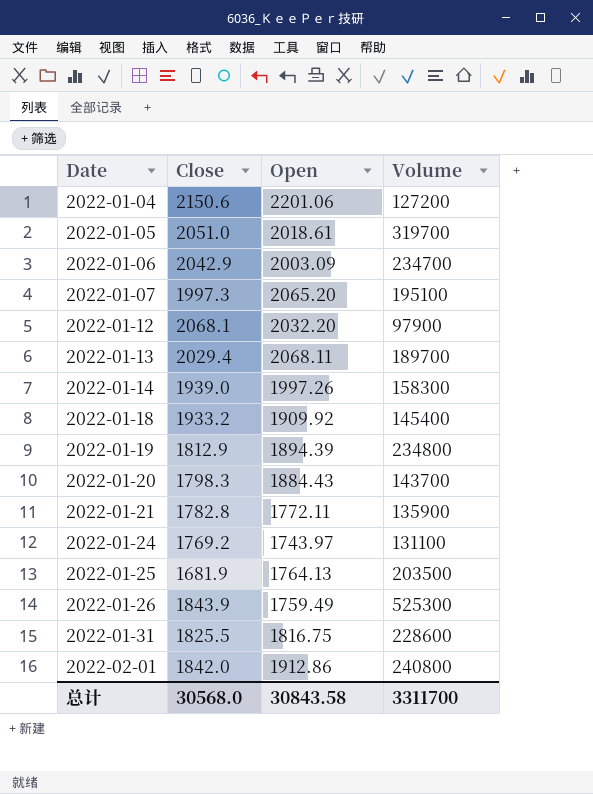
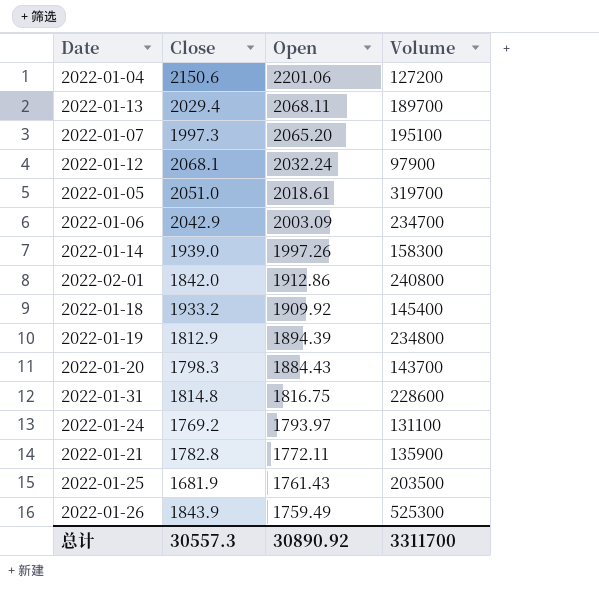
row order: Date ascending -> Open descending
2022-01-12 | Open: 2032.20 -> 2032.24
2022-01-31 | Close: 1825.5 -> 1814.8
2022-01-24 | Open: 1743.97 -> 1793.97
2022-01-25 | Open: 1764.13 -> 1761.43
总计 | Close: 30568.0 -> 30557.3
总计 | Open: 30843.58 -> 30890.92

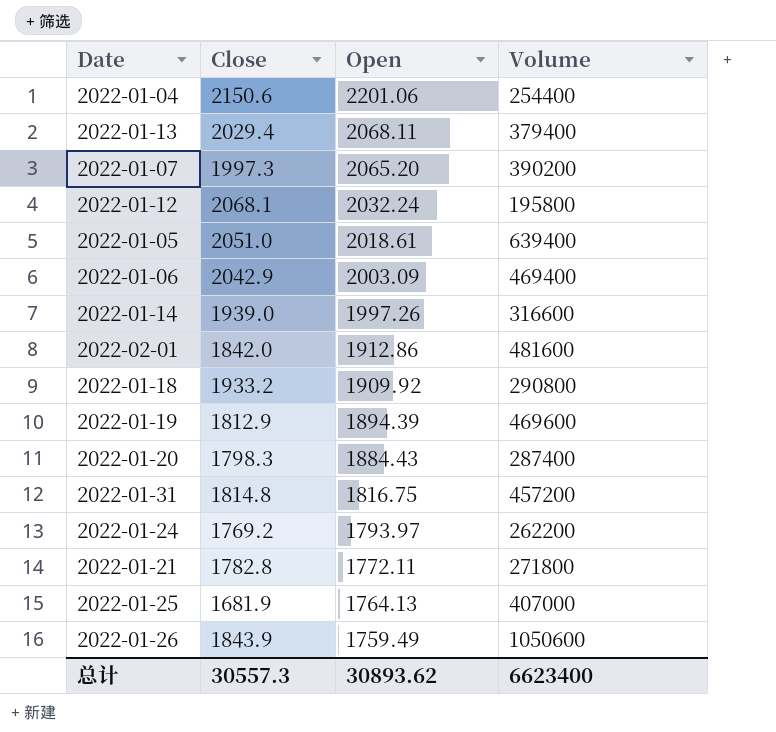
2022-01-04 | Volume: 127200 -> 254400
2022-01-13 | Volume: 189700 -> 379400
2022-01-07 | Volume: 195100 -> 390200
2022-01-12 | Volume: 97900 -> 195800
2022-01-05 | Volume: 319700 -> 639400
2022-01-06 | Volume: 234700 -> 469400
2022-01-14 | Volume: 158300 -> 316600
2022-02-01 | Volume: 240800 -> 481600
2022-01-18 | Volume: 145400 -> 290800
2022-01-19 | Volume: 234800 -> 469600
2022-01-20 | Volume: 143700 -> 287400
2022-01-31 | Volume: 228600 -> 457200
2022-01-24 | Volume: 131100 -> 262200
2022-01-21 | Volume: 135900 -> 271800
2022-01-25 | Open: 1761.43 -> 1764.13
2022-01-25 | Volume: 203500 -> 407000
2022-01-26 | Volume: 525300 -> 1050600
总计 | Open: 30890.92 -> 30893.62
总计 | Volume: 3311700 -> 6623400

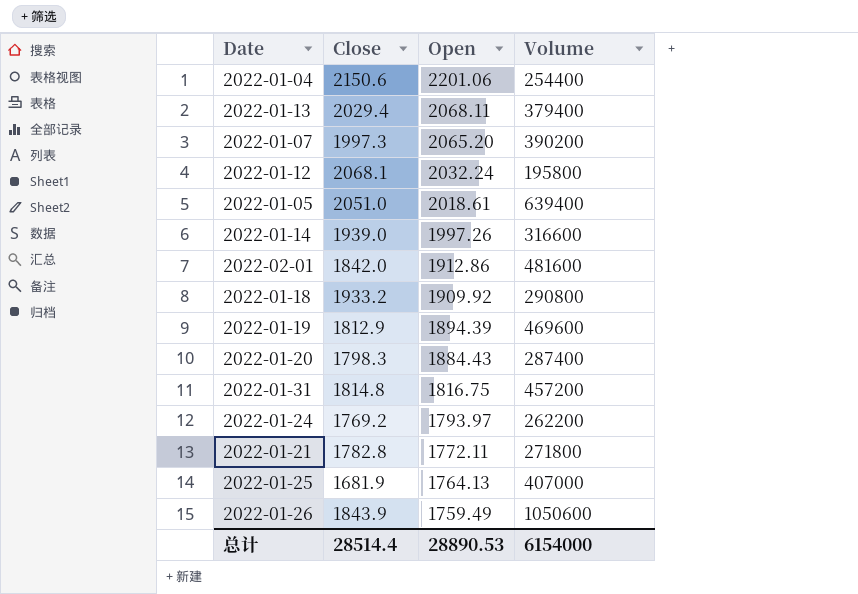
row 2022-01-06: 2042.9 | 2003.09 | 469400 -> none
总计 | Close: 30557.3 -> 28514.4
总计 | Open: 30893.62 -> 28890.53
总计 | Volume: 6623400 -> 6154000

